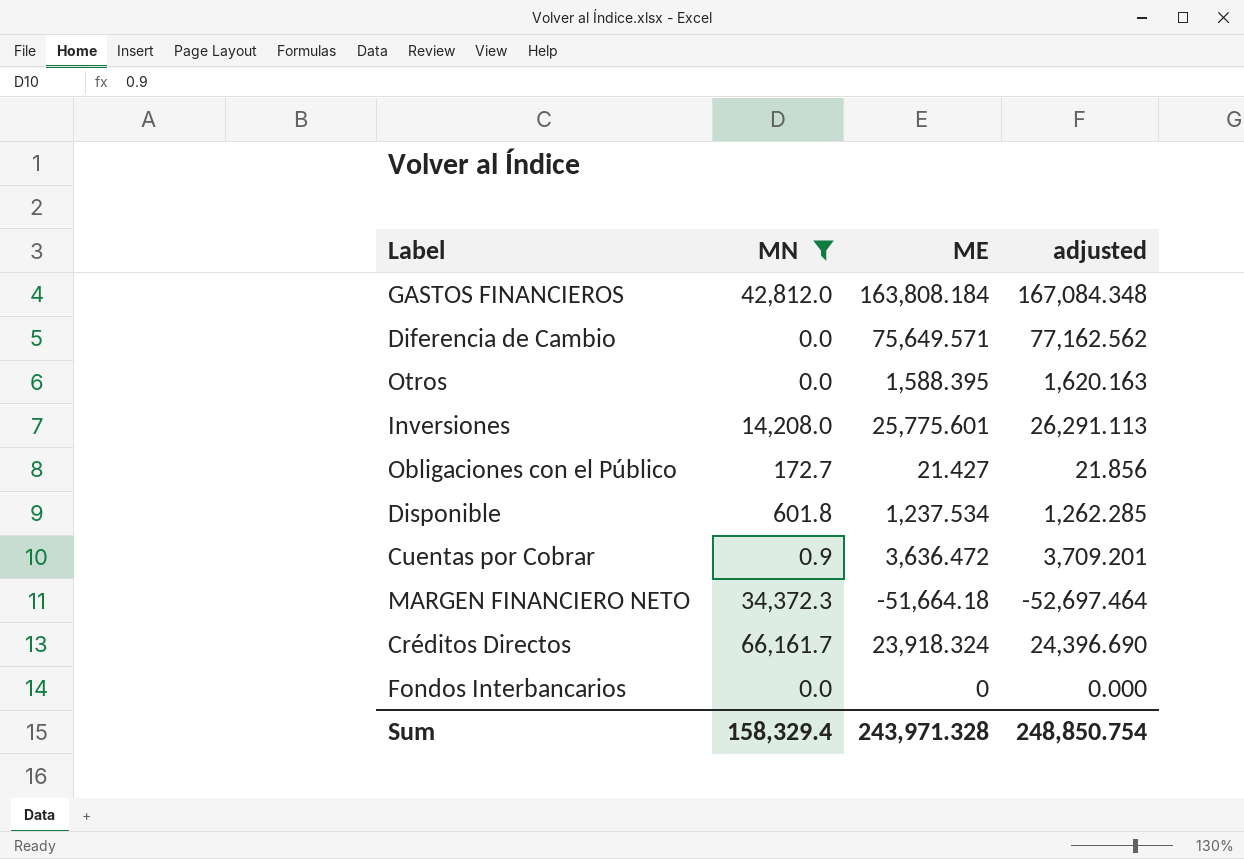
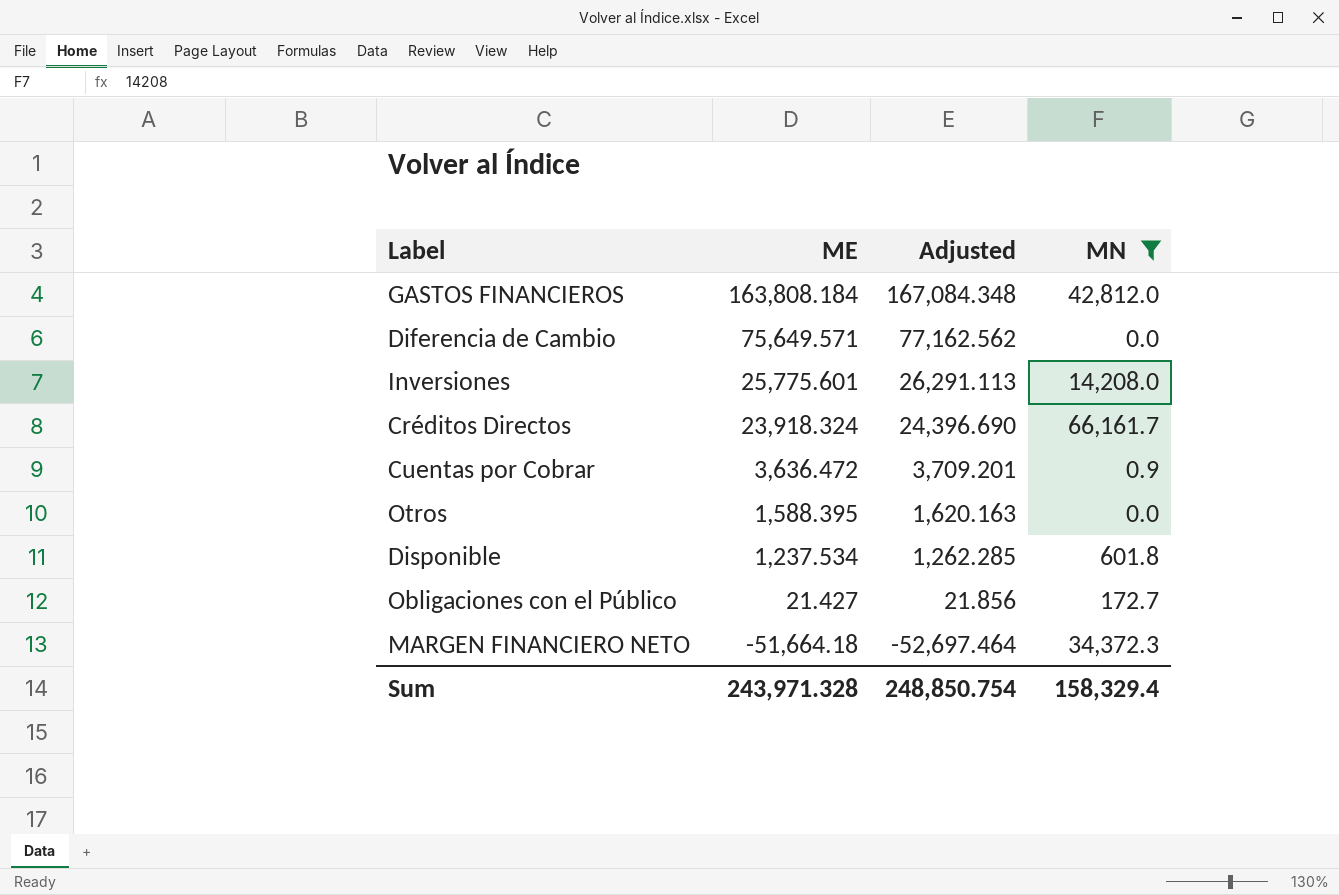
row order: none -> ME descending
column name: adjusted -> Adjusted
column MN | position: 2 -> 4
row Fondos Interbancarios: 0.0 | 0 | 0.000 -> none

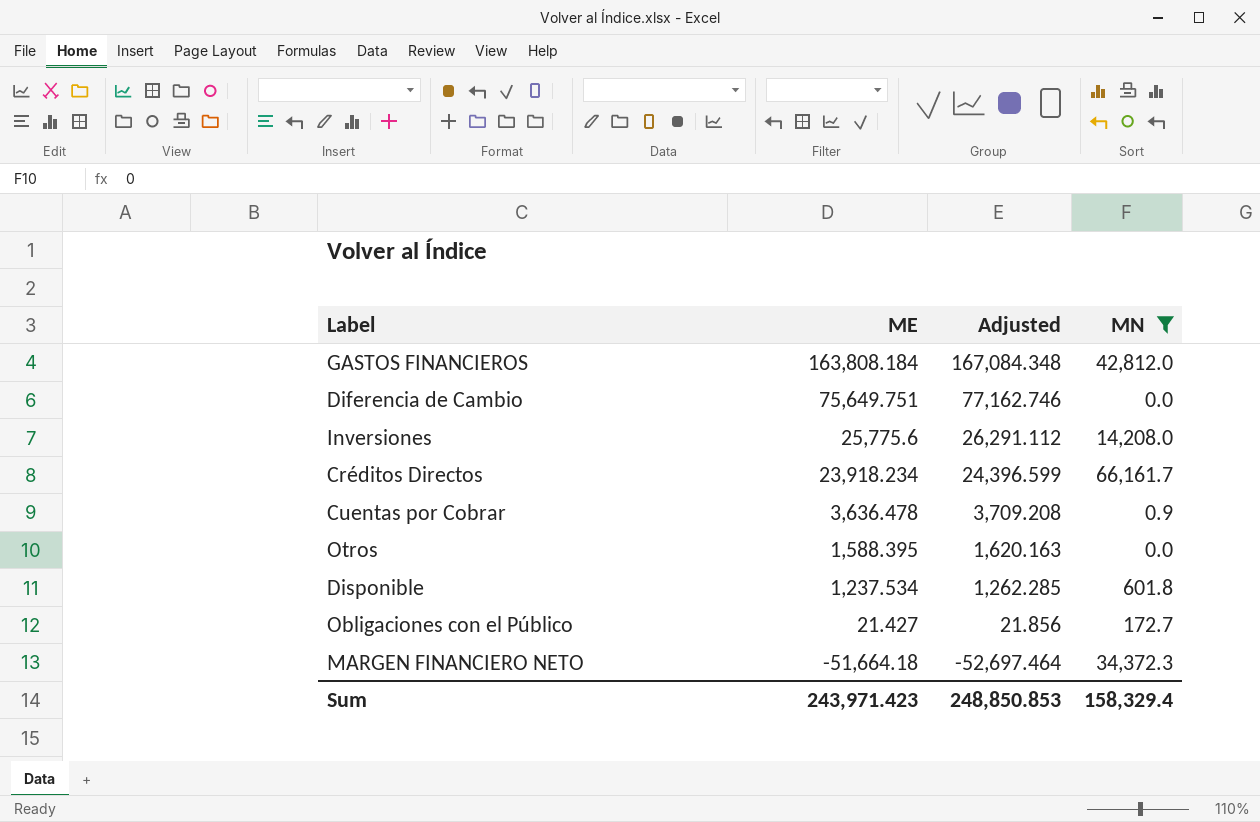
Diferencia de Cambio | ME: 75,649.571 -> 75,649.751
Diferencia de Cambio | Adjusted: 77,162.562 -> 77,162.746
Inversiones | ME: 25,775.601 -> 25,775.6
Inversiones | Adjusted: 26,291.113 -> 26,291.112
Créditos Directos | ME: 23,918.324 -> 23,918.234
Créditos Directos | Adjusted: 24,396.690 -> 24,396.599
Cuentas por Cobrar | ME: 3,636.472 -> 3,636.478
Cuentas por Cobrar | Adjusted: 3,709.201 -> 3,709.208
Sum | ME: 243,971.328 -> 243,971.423
Sum | Adjusted: 248,850.754 -> 248,850.853

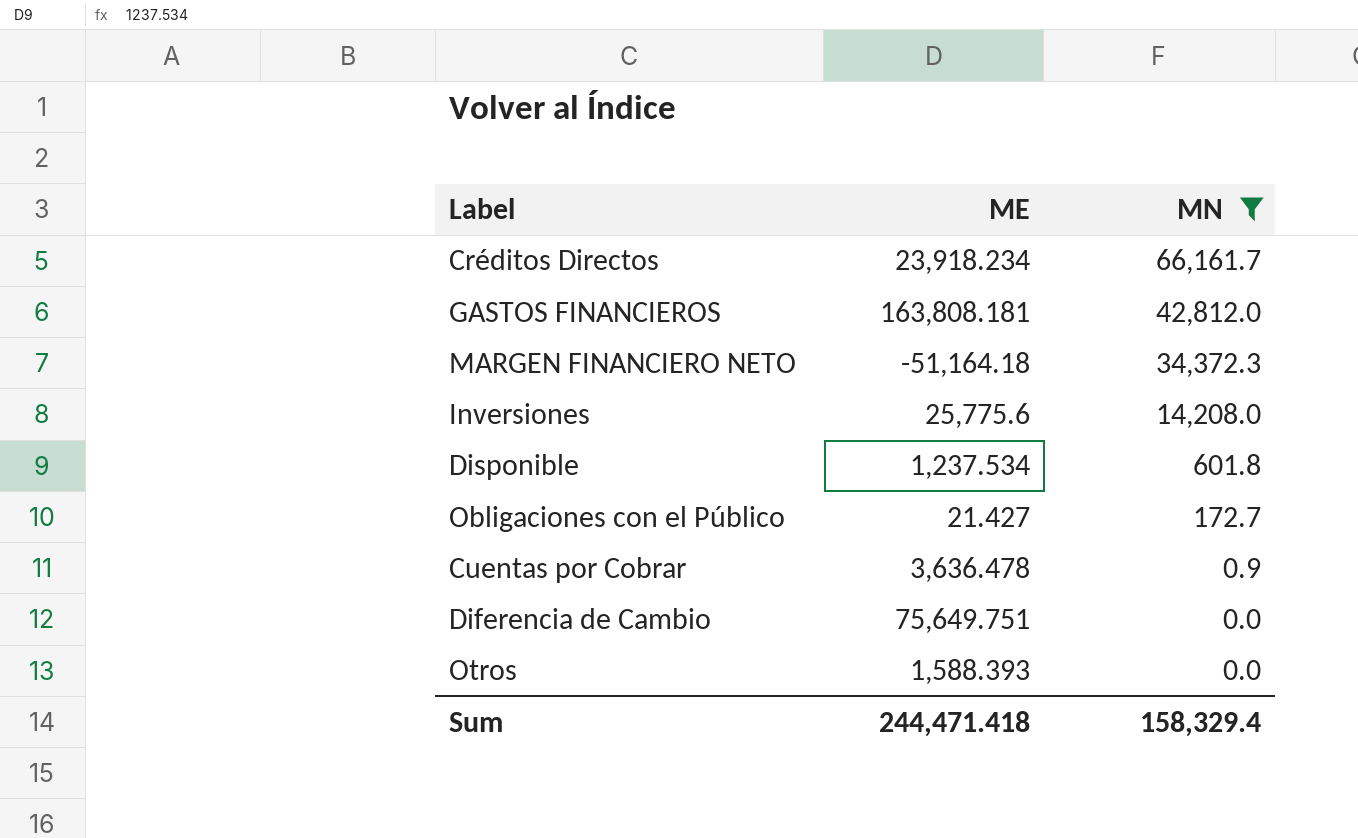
row order: ME descending -> MN descending
column Adjusted | formula: [ME] * 1.02 -> none
GASTOS FINANCIEROS | ME: 163,808.184 -> 163,808.181
MARGEN FINANCIERO NETO | ME: -51,664.18 -> -51,164.18
Otros | ME: 1,588.395 -> 1,588.393
Sum | ME: 243,971.423 -> 244,471.418

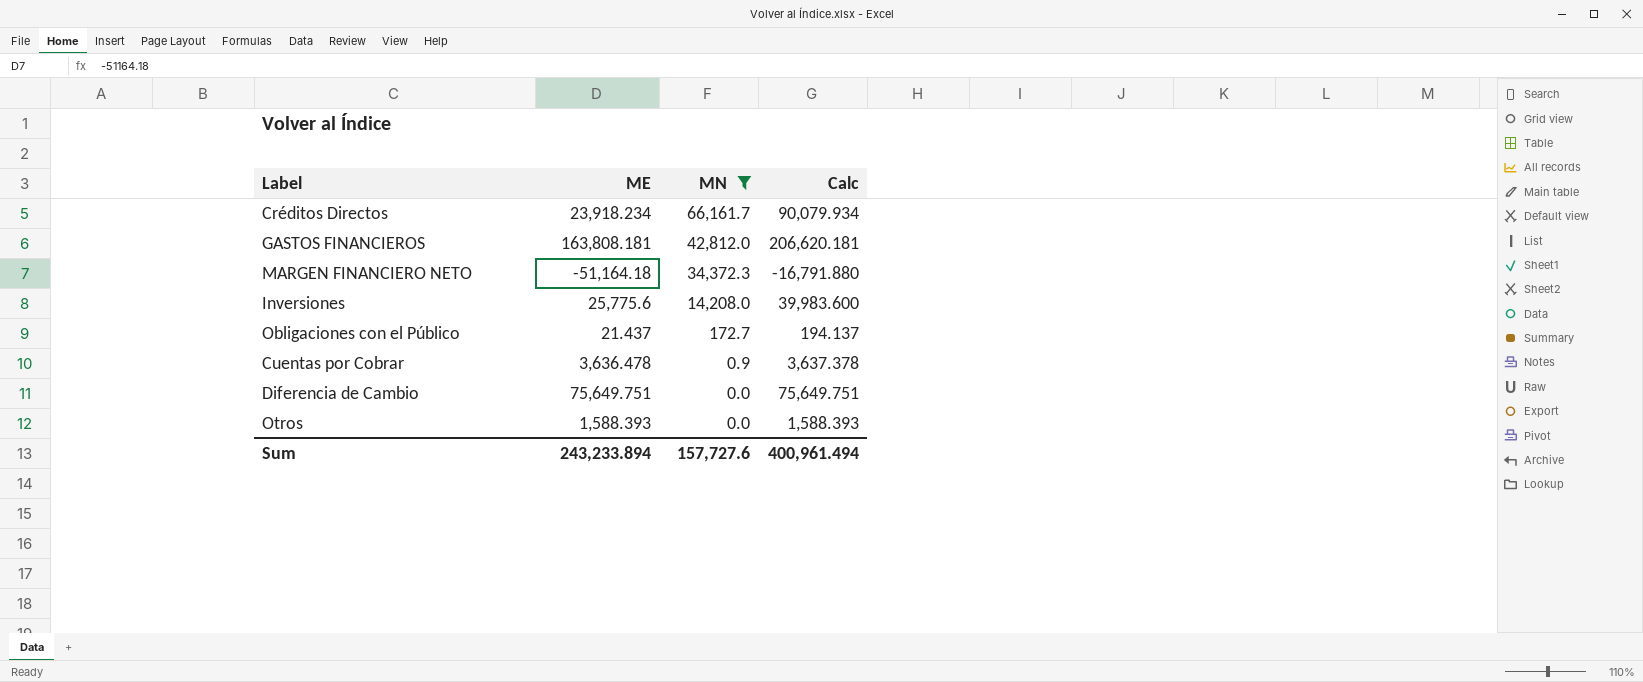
column Calc | formula: none -> [ME] + [MN]
row Disponible: 1,237.534 | 601.8 -> none
Obligaciones con el Público | ME: 21.427 -> 21.437
Sum | ME: 244,471.418 -> 243,233.894
Sum | MN: 158,329.4 -> 157,727.6

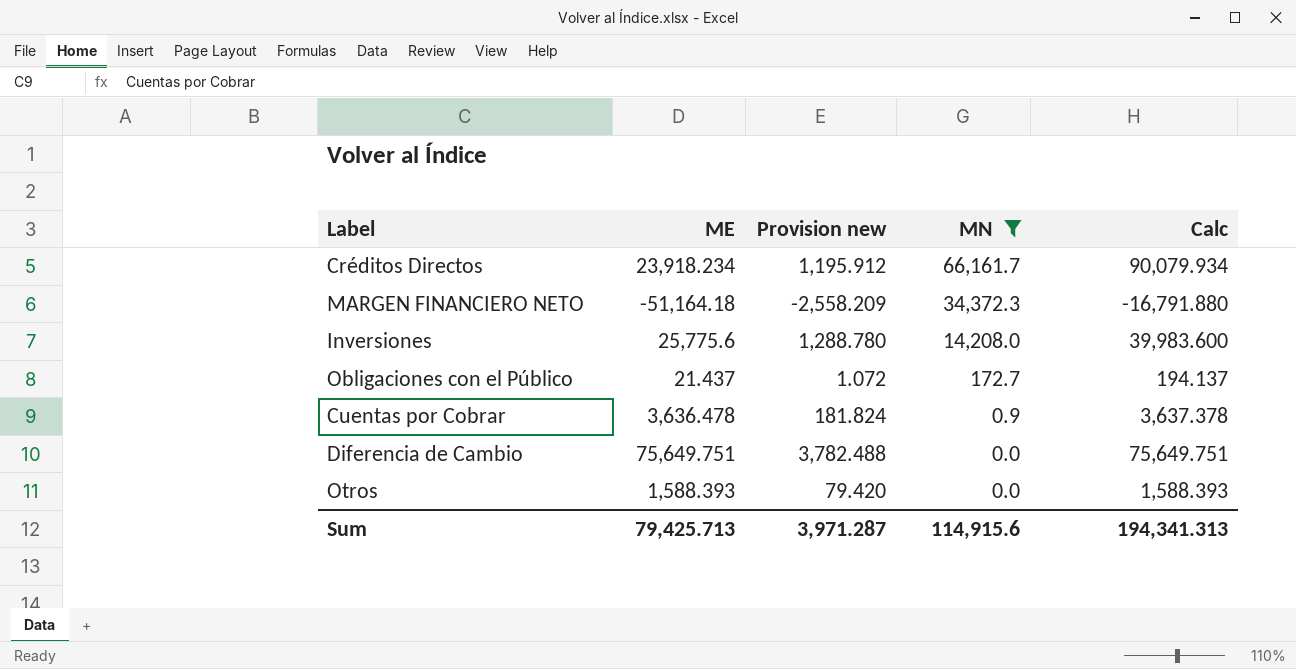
column Provision new | formula: none -> [ME] * 0.05
row GASTOS FINANCIEROS: 163,808.181 | 42,812.0 | 206,620.181 -> none
Sum | ME: 243,233.894 -> 79,425.713
Sum | MN: 157,727.6 -> 114,915.6
Sum | Calc: 400,961.494 -> 194,341.313

